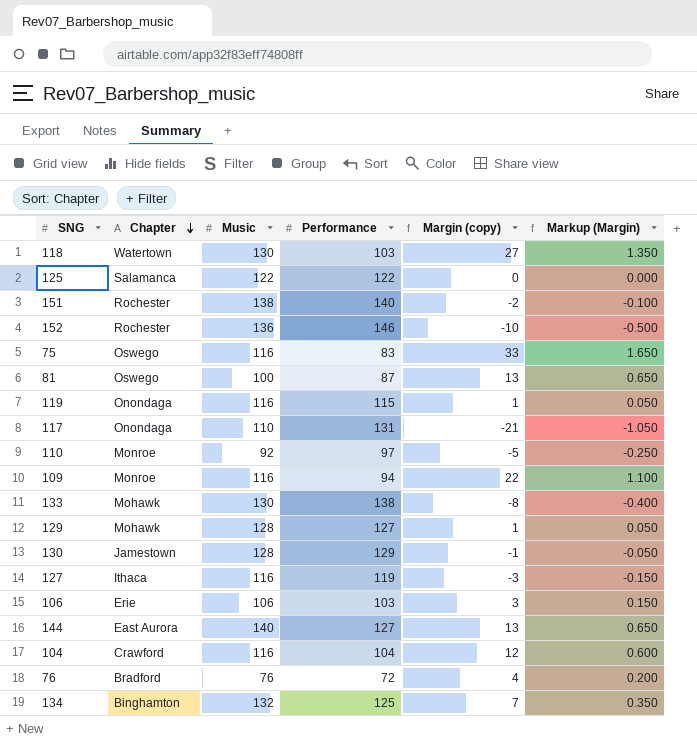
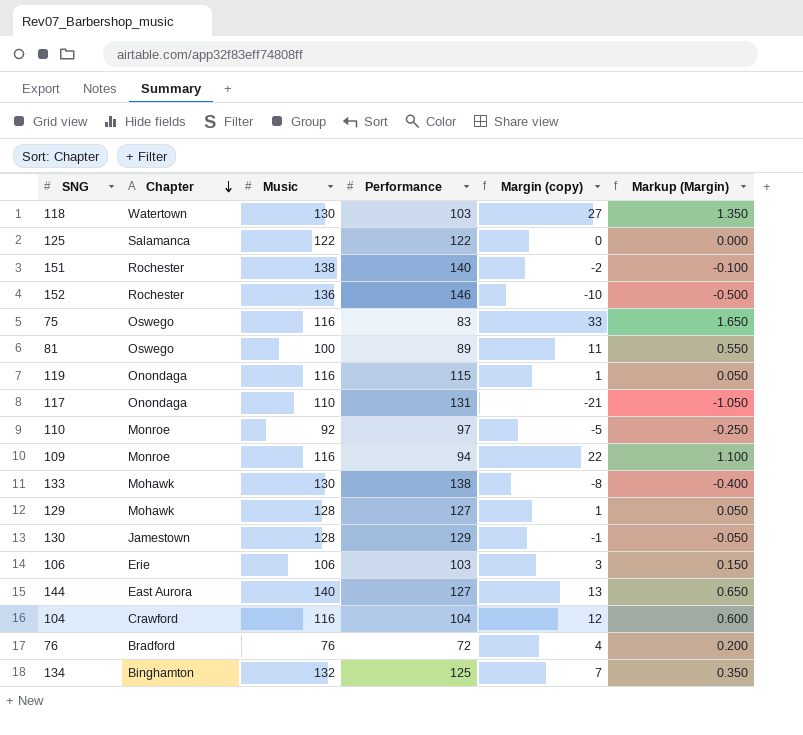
row 127: Ithaca | 116 | 119 | -3 | -0.150 -> none
81 | Performance: 87 -> 89
81 | Margin (copy): 13 -> 11
81 | Markup (Margin): 0.650 -> 0.550

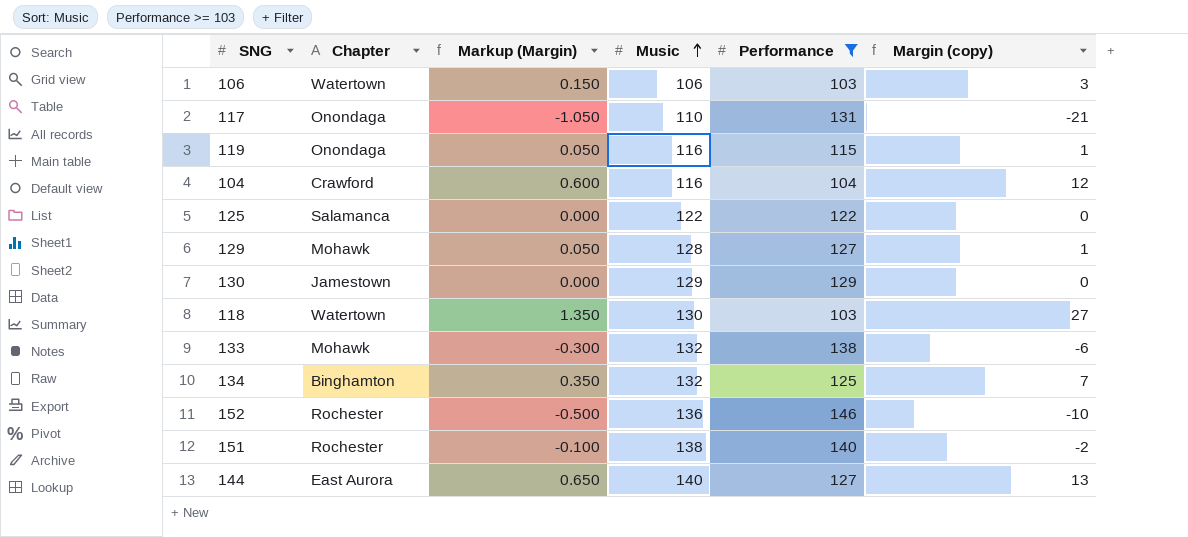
filter: none -> Performance >= 103
row order: Chapter descending -> Music ascending
column Markup (Margin) | position: 6 -> 3
106 | Chapter: Erie -> Watertown
130 | Markup (Margin): -0.050 -> 0.000
130 | Music: 128 -> 129
130 | Margin (copy): -1 -> 0
133 | Markup (Margin): -0.400 -> -0.300
133 | Music: 130 -> 132
133 | Margin (copy): -8 -> -6

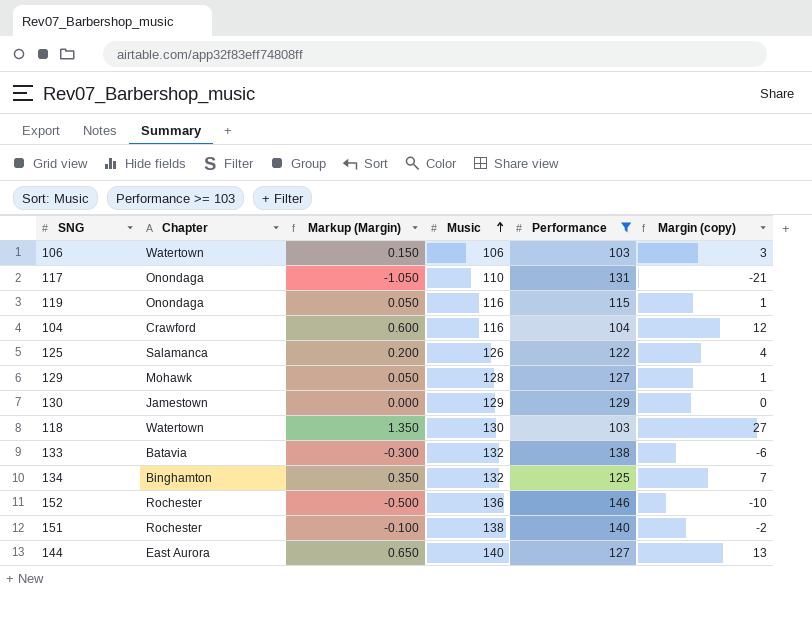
125 | Markup (Margin): 0.000 -> 0.200
125 | Music: 122 -> 126
125 | Margin (copy): 0 -> 4
133 | Chapter: Mohawk -> Batavia

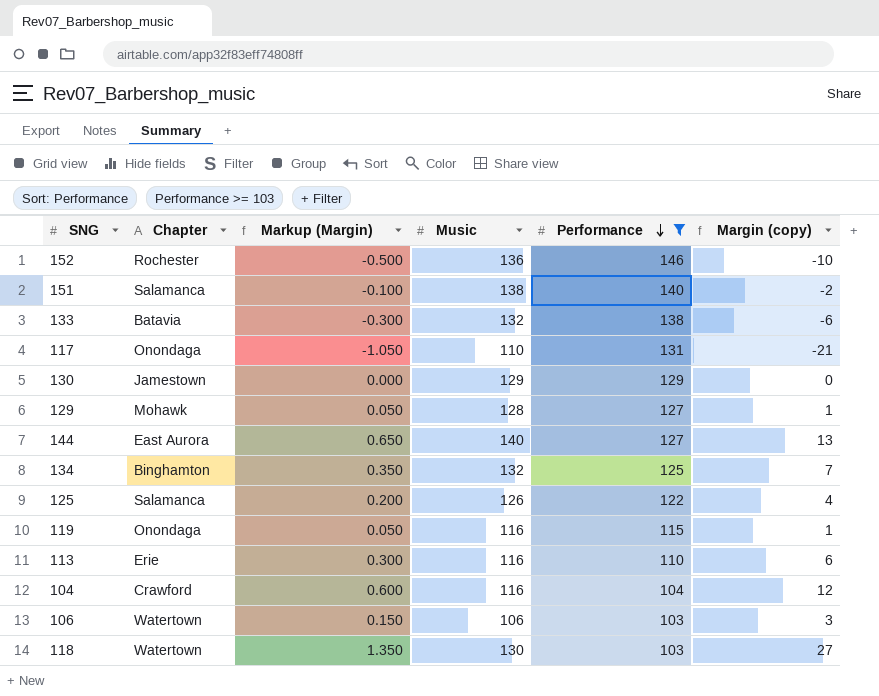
row order: Music ascending -> Performance descending
151 | Chapter: Rochester -> Salamanca
row 113: none -> Erie | 0.300 | 116 | 110 | 6

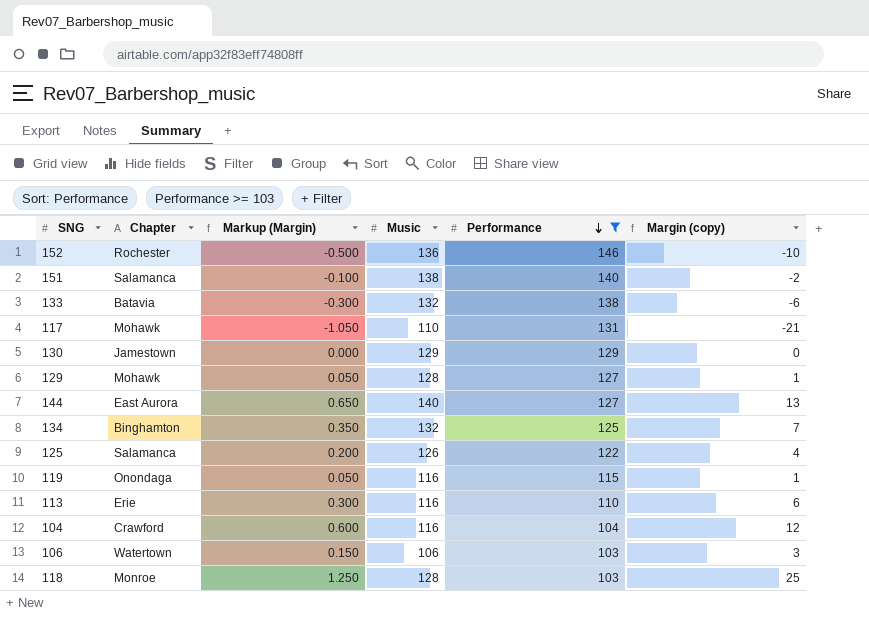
117 | Chapter: Onondaga -> Mohawk
118 | Chapter: Watertown -> Monroe
118 | Markup (Margin): 1.350 -> 1.250
118 | Music: 130 -> 128
118 | Margin (copy): 27 -> 25

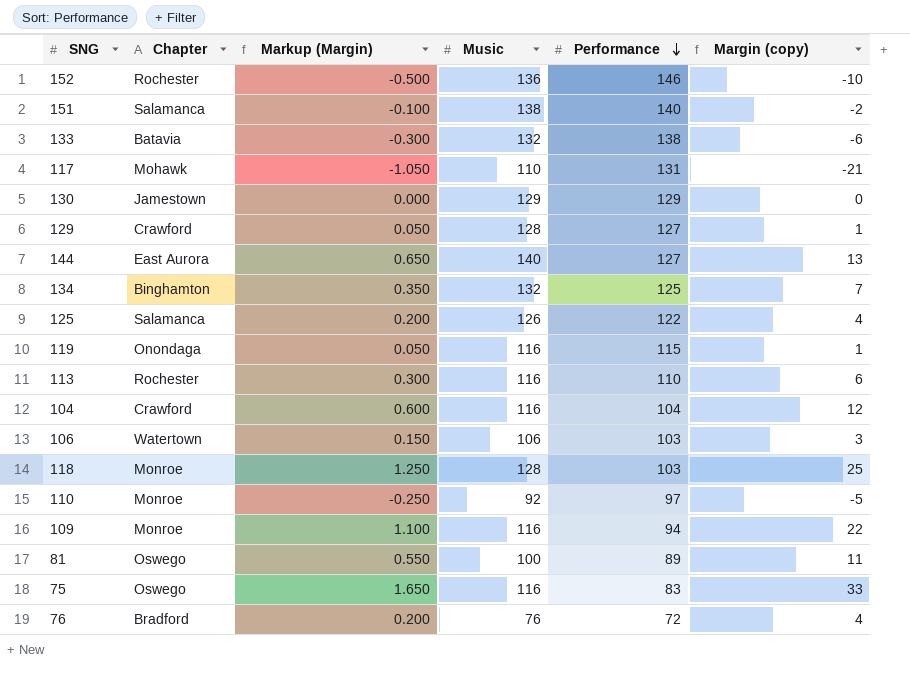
filter: Performance >= 103 -> none
129 | Chapter: Mohawk -> Crawford
113 | Chapter: Erie -> Rochester

